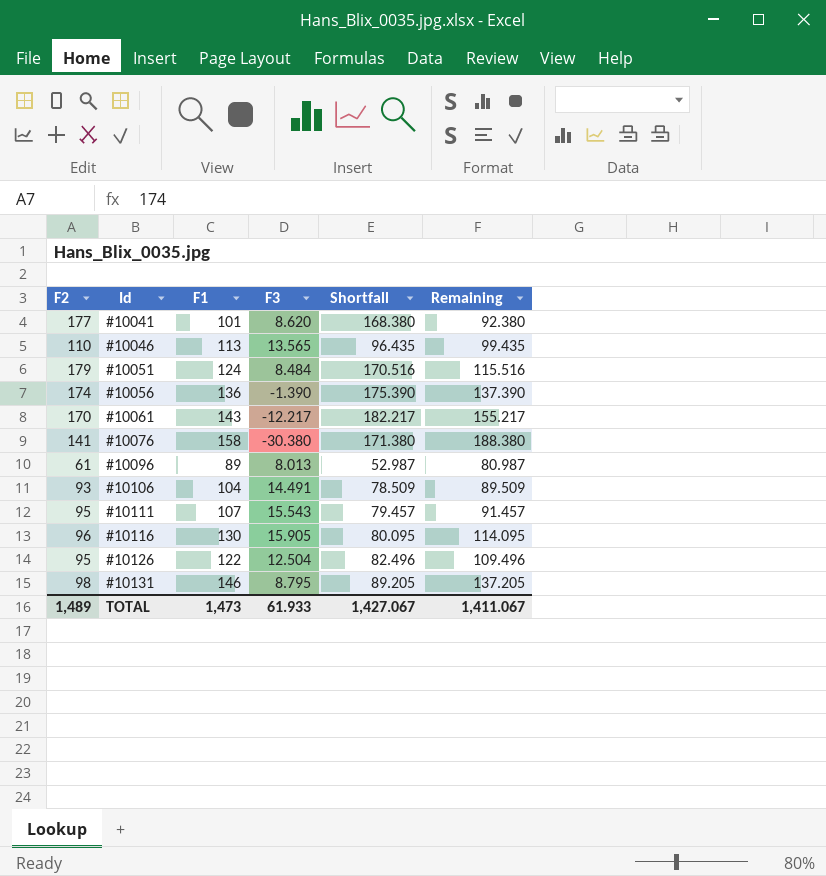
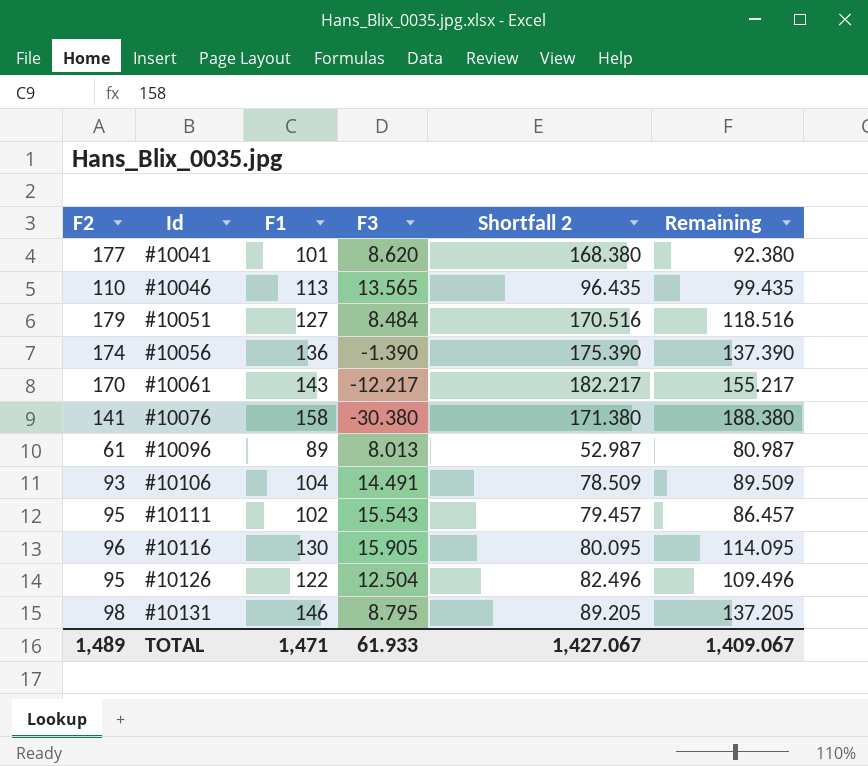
column name: Shortfall -> Shortfall 2
#10051 | F1: 124 -> 127
#10051 | Remaining: 115.516 -> 118.516
#10111 | F1: 107 -> 102
#10111 | Remaining: 91.457 -> 86.457
TOTAL | F1: 1,473 -> 1,471
TOTAL | Remaining: 1,411.067 -> 1,409.067

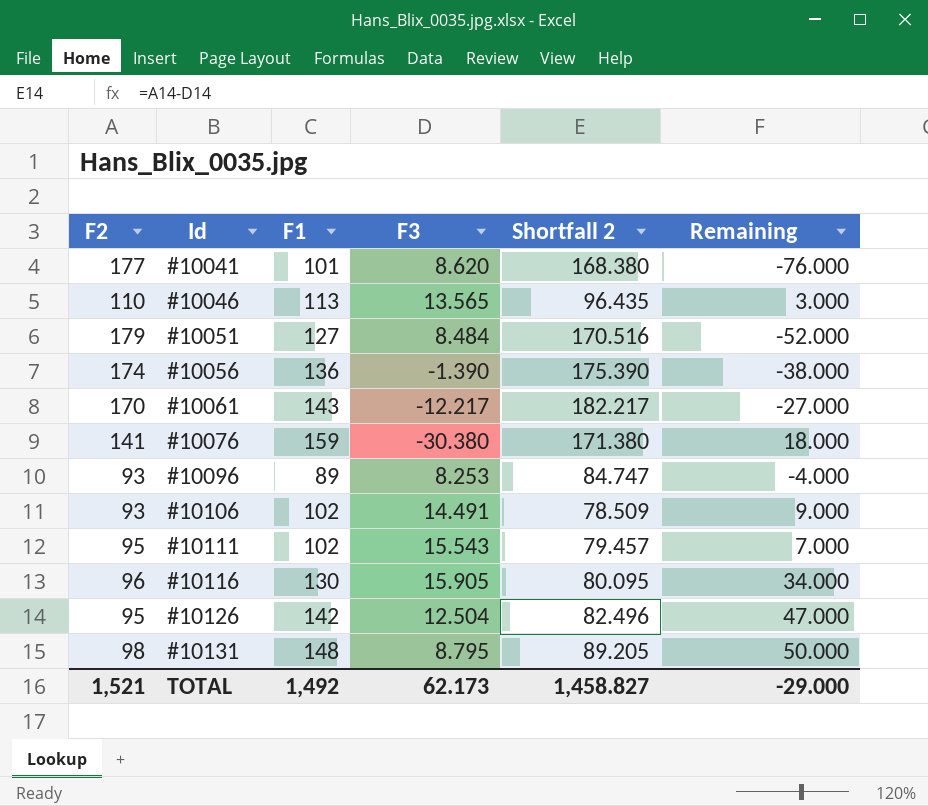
column Remaining | formula: [F1] - [F3] -> [F1] - [F2]
#10076 | F1: 158 -> 159
#10096 | F2: 61 -> 93
#10096 | F3: 8.013 -> 8.253
#10096 | Shortfall 2: 52.987 -> 84.747
#10106 | F1: 104 -> 102
#10126 | F1: 122 -> 142
#10131 | F1: 146 -> 148
TOTAL | F2: 1,489 -> 1,521
TOTAL | F1: 1,471 -> 1,492
TOTAL | F3: 61.933 -> 62.173
TOTAL | Shortfall 2: 1,427.067 -> 1,458.827
TOTAL | Remaining: 1,409.067 -> -29.000

